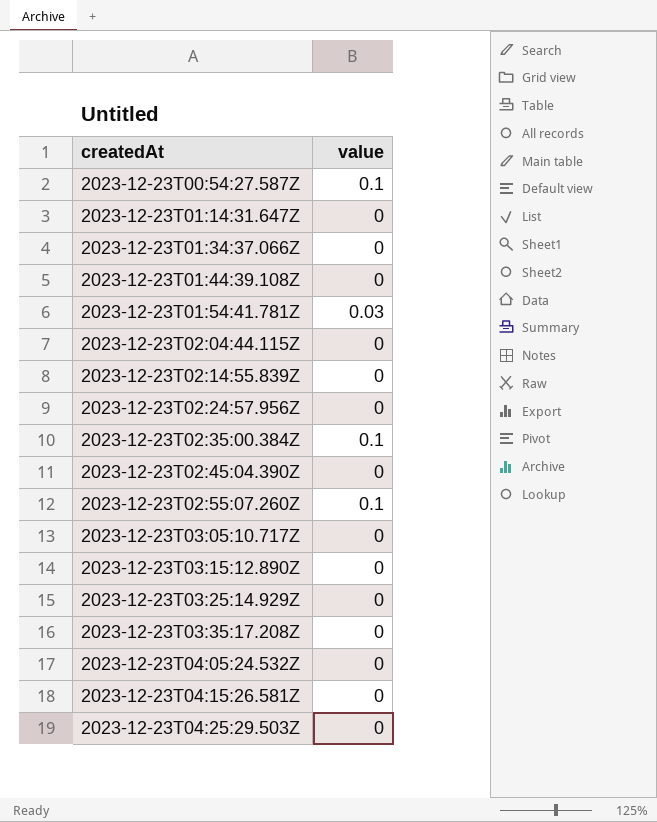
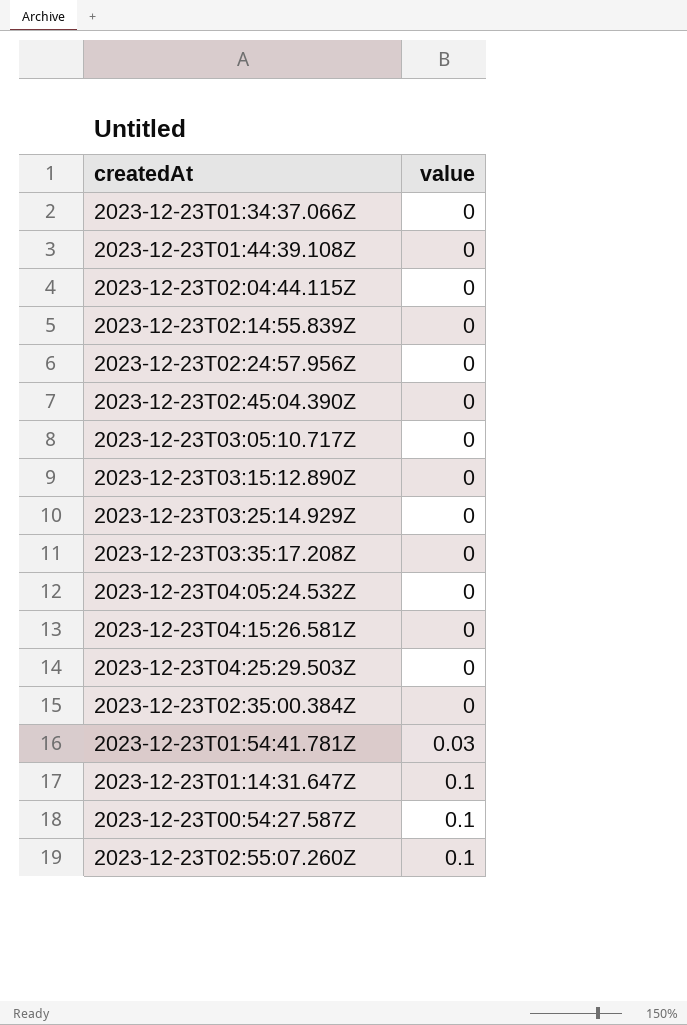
row order: createdAt ascending -> value ascending
2023-12-23T02:35:00.384Z | value: 0.1 -> 0
2023-12-23T01:14:31.647Z | value: 0 -> 0.1

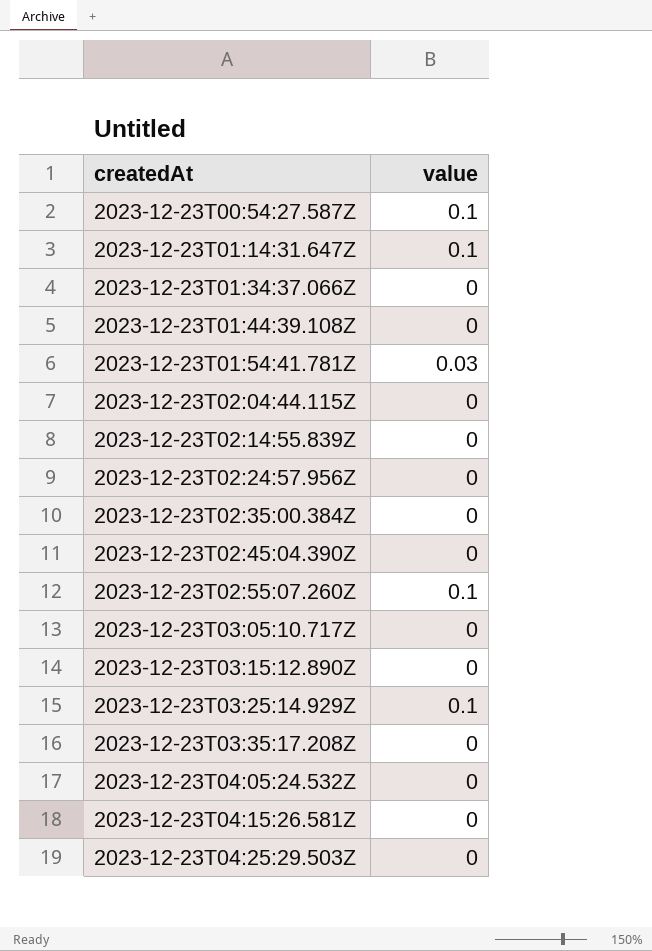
row order: value ascending -> createdAt ascending
2023-12-23T03:25:14.929Z | value: 0 -> 0.1

